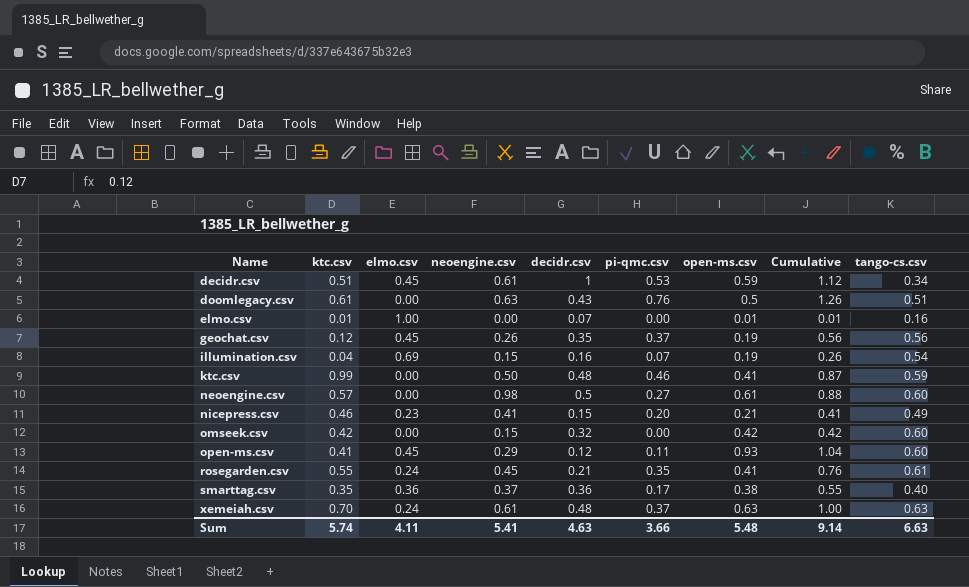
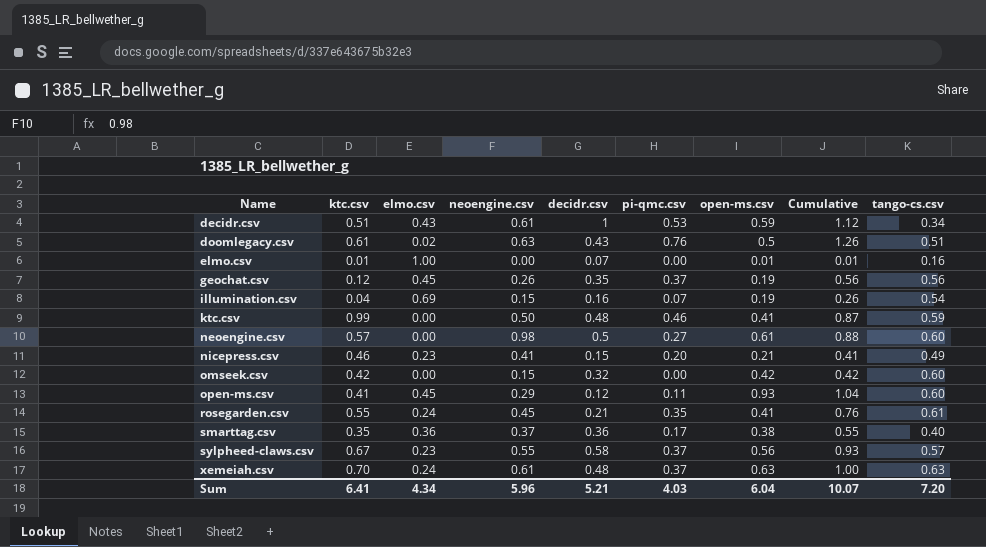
decidr.csv | elmo.csv: 0.45 -> 0.43
doomlegacy.csv | elmo.csv: 0.00 -> 0.02
row sylpheed-claws.csv: none -> 0.67 | 0.23 | 0.55 | 0.58 | 0.37 | 0.56 | 0.93 | 0.57
Sum | ktc.csv: 5.74 -> 6.41
Sum | elmo.csv: 4.11 -> 4.34
Sum | neoengine.csv: 5.41 -> 5.96
Sum | decidr.csv: 4.63 -> 5.21
Sum | pi-qmc.csv: 3.66 -> 4.03
Sum | open-ms.csv: 5.48 -> 6.04
Sum | Cumulative: 9.14 -> 10.07
Sum | tango-cs.csv: 6.63 -> 7.20

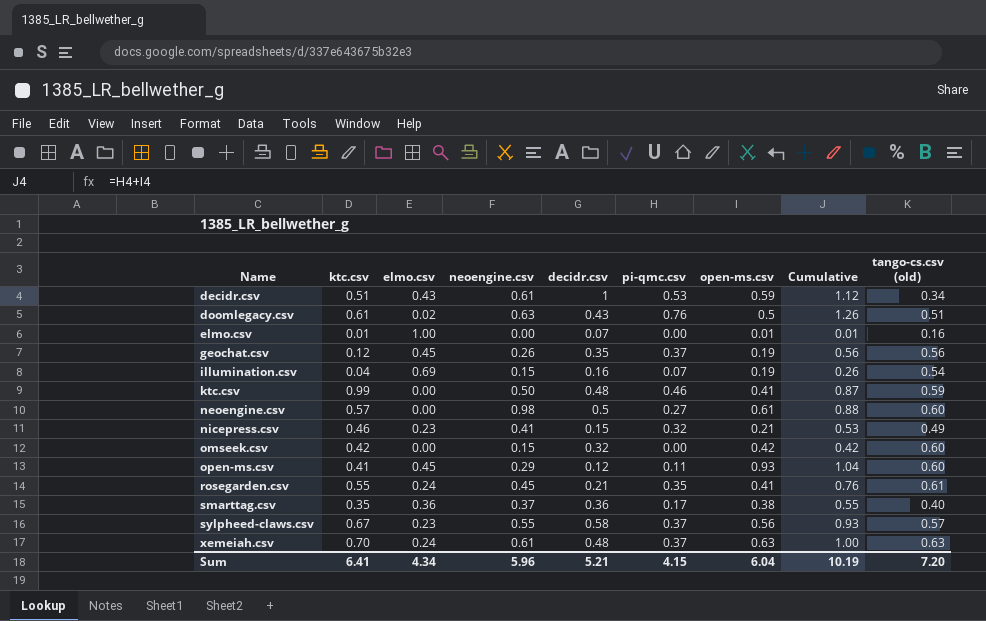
column name: tango-cs.csv -> tango-cs.csv (old)
nicepress.csv | pi-qmc.csv: 0.20 -> 0.32
nicepress.csv | Cumulative: 0.41 -> 0.53
Sum | pi-qmc.csv: 4.03 -> 4.15
Sum | Cumulative: 10.07 -> 10.19

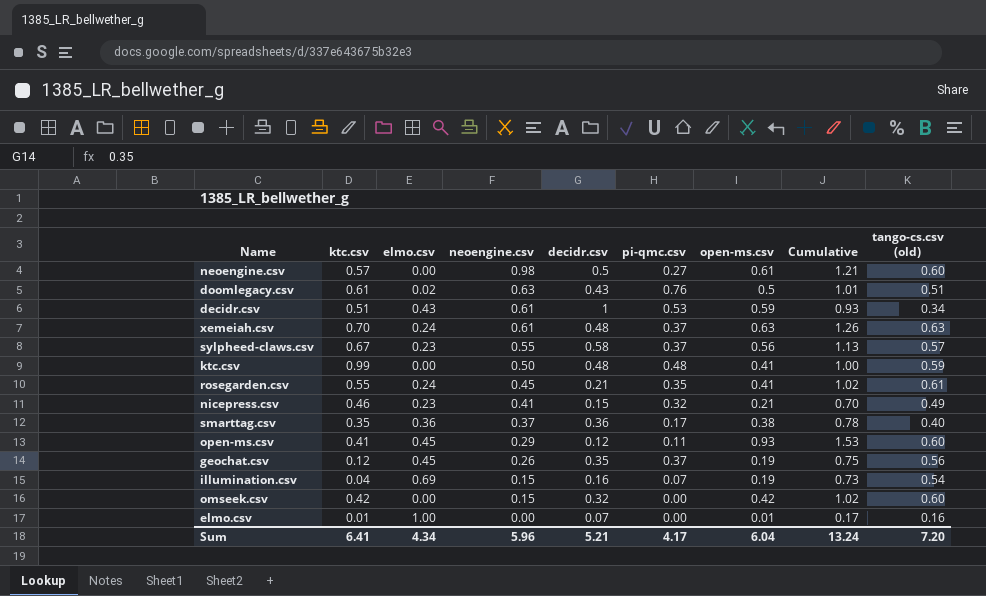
row order: Name ascending -> neoengine.csv descending
column Cumulative | formula: [pi-qmc.csv] + [open-ms.csv] -> [open-ms.csv] + [tango-cs.csv (old)]
ktc.csv | pi-qmc.csv: 0.46 -> 0.48
Sum | pi-qmc.csv: 4.15 -> 4.17
Sum | Cumulative: 10.19 -> 13.24

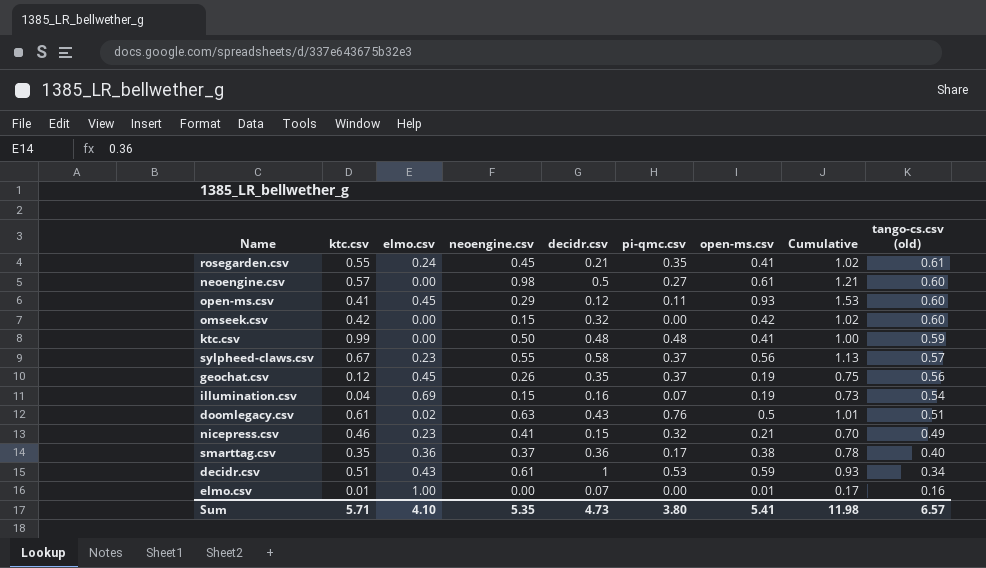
row order: neoengine.csv descending -> tango-cs.csv (old) descending
row xemeiah.csv: 0.70 | 0.24 | 0.61 | 0.48 | 0.37 | 0.63 | 1.26 | 0.63 -> none
Sum | ktc.csv: 6.41 -> 5.71
Sum | elmo.csv: 4.34 -> 4.10
Sum | neoengine.csv: 5.96 -> 5.35
Sum | decidr.csv: 5.21 -> 4.73
Sum | pi-qmc.csv: 4.17 -> 3.80
Sum | open-ms.csv: 6.04 -> 5.41
Sum | Cumulative: 13.24 -> 11.98
Sum | tango-cs.csv (old): 7.20 -> 6.57

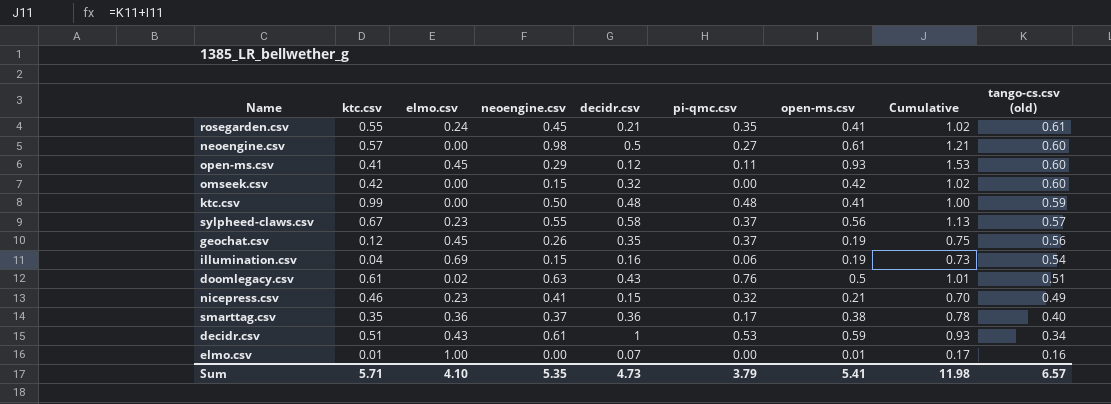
illumination.csv | pi-qmc.csv: 0.07 -> 0.06
Sum | pi-qmc.csv: 3.80 -> 3.79

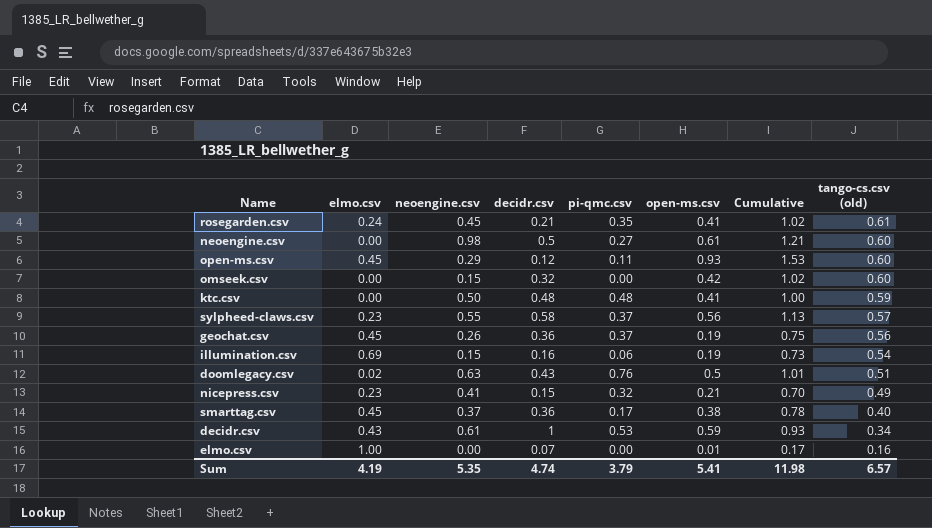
column ktc.csv | position: 2 -> none
geochat.csv | decidr.csv: 0.35 -> 0.36
smarttag.csv | elmo.csv: 0.36 -> 0.45
Sum | elmo.csv: 4.10 -> 4.19
Sum | decidr.csv: 4.73 -> 4.74

